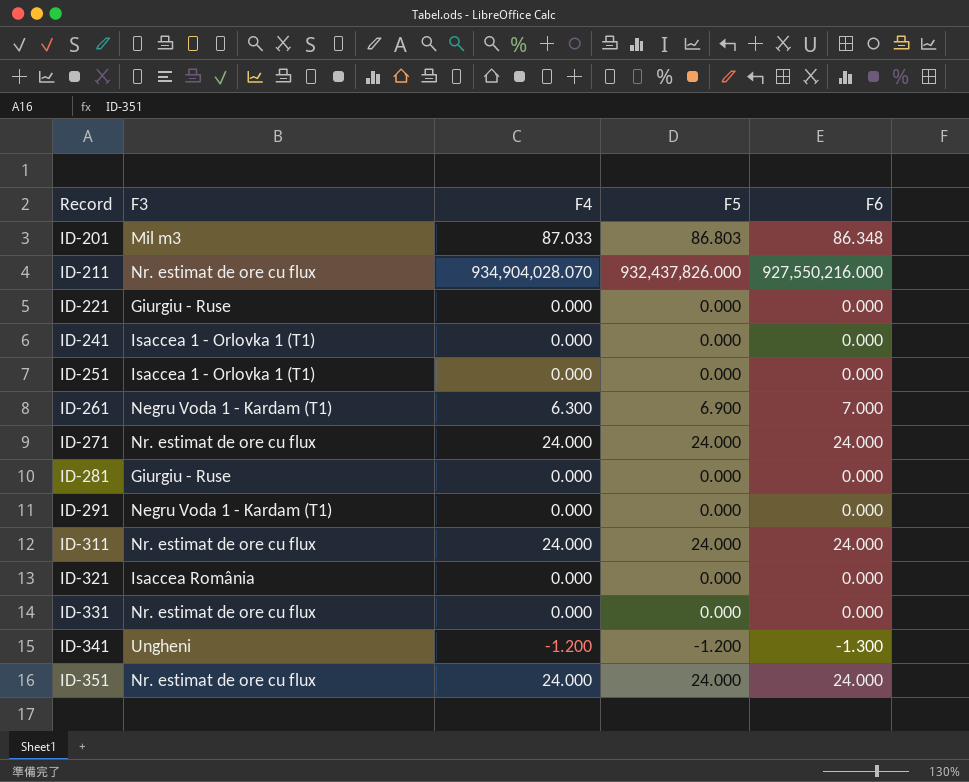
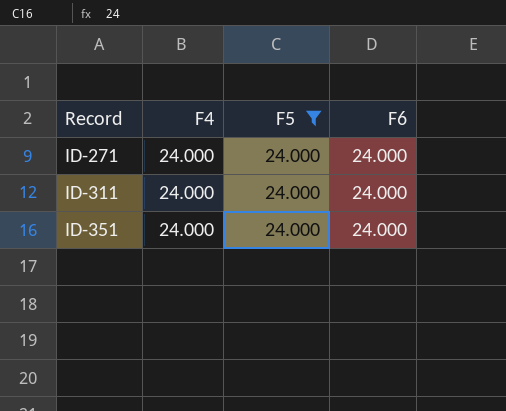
filter: none -> F5 = 24.000
column F3 | position: 2 -> none

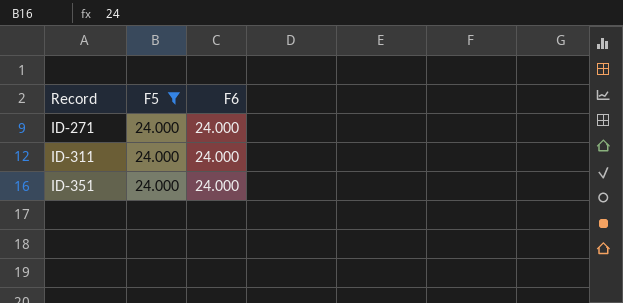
column F4 | position: 2 -> none

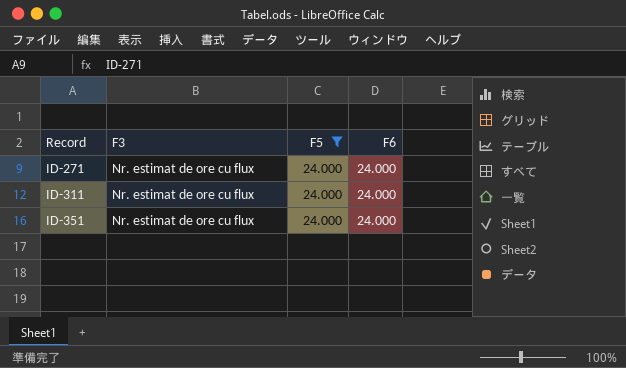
column F3 | position: none -> 2

